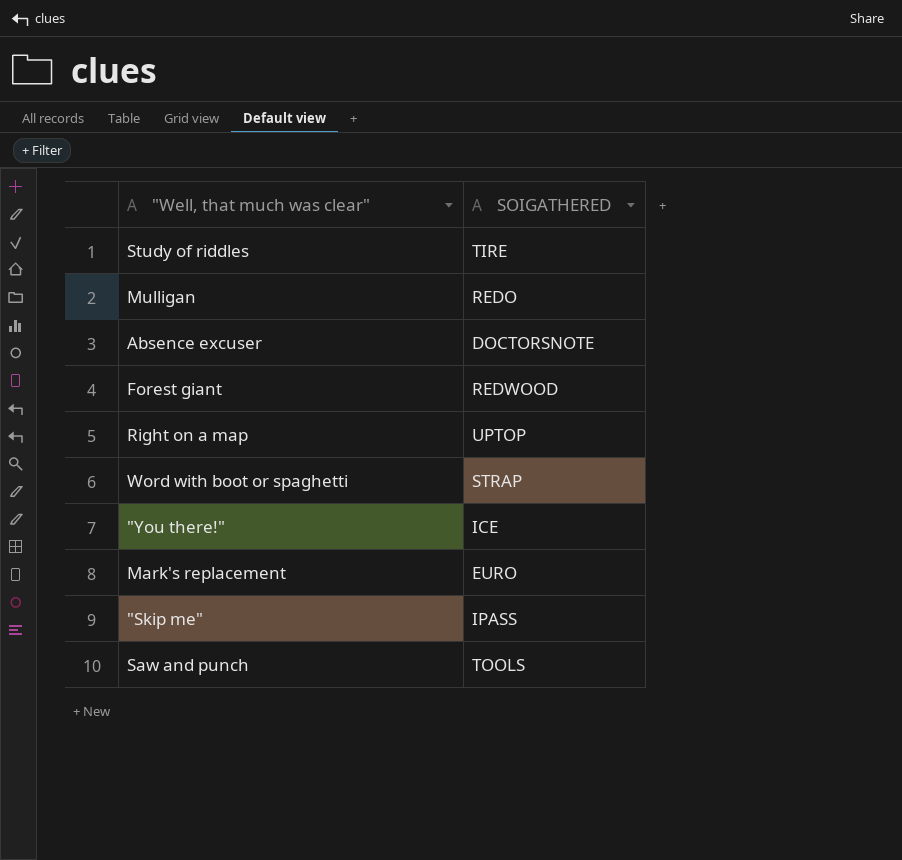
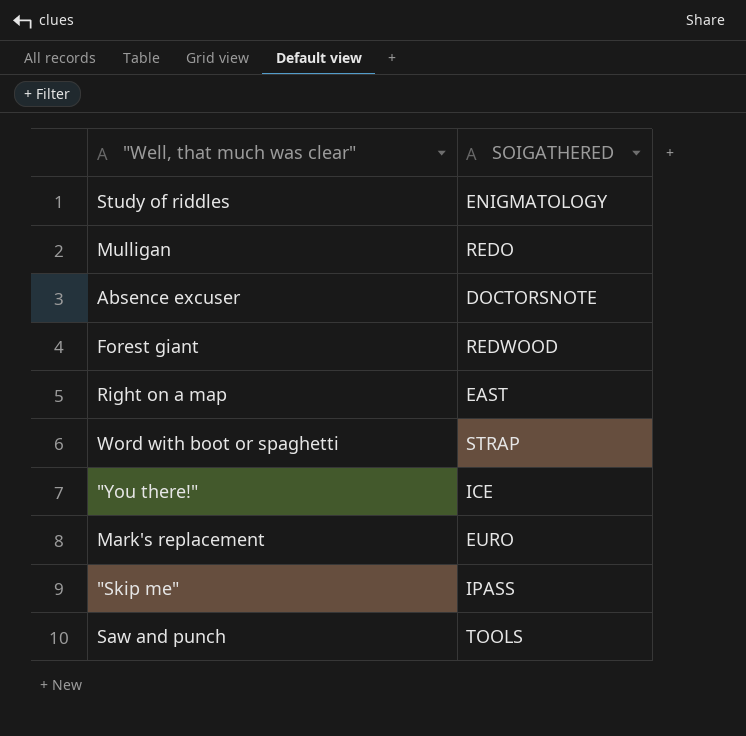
Study of riddles | SOIGATHERED: TIRE -> ENIGMATOLOGY
Right on a map | SOIGATHERED: UPTOP -> EAST

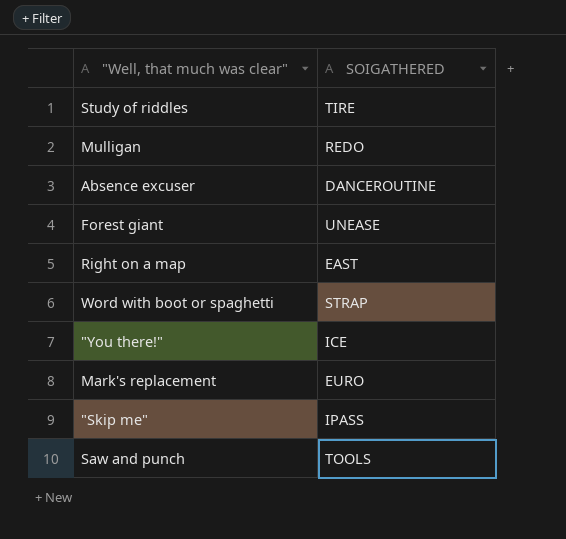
Study of riddles | SOIGATHERED: ENIGMATOLOGY -> TIRE
Absence excuser | SOIGATHERED: DOCTORSNOTE -> DANCEROUTINE
Forest giant | SOIGATHERED: REDWOOD -> UNEASE

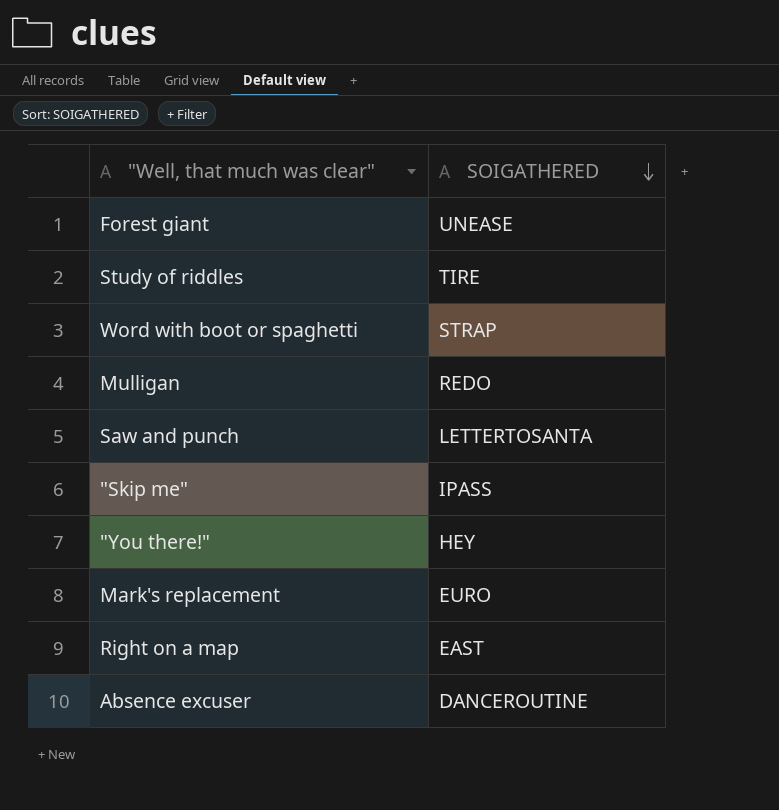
row order: none -> SOIGATHERED descending
Saw and punch | SOIGATHERED: TOOLS -> LETTERTOSANTA
"You there!" | SOIGATHERED: ICE -> HEY

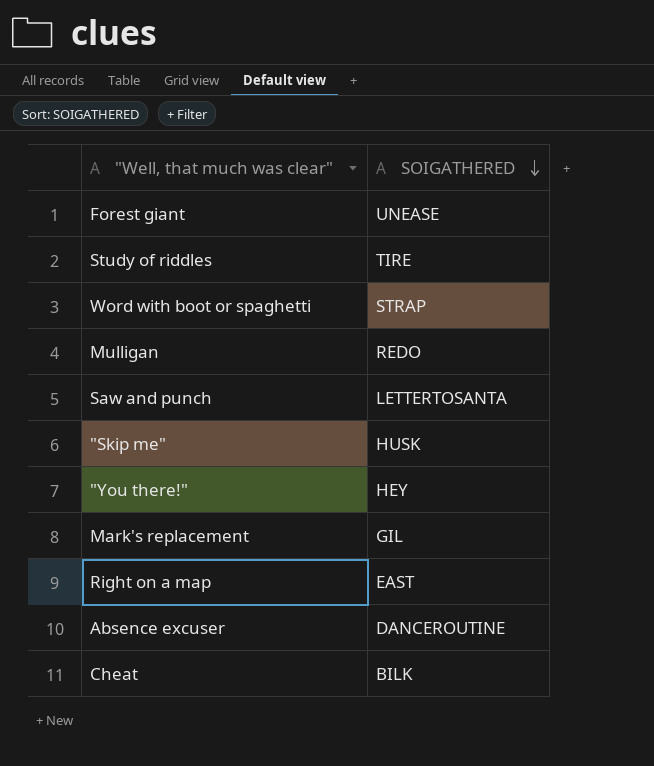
"Skip me" | SOIGATHERED: IPASS -> HUSK
Mark's replacement | SOIGATHERED: EURO -> GIL
row Cheat: none -> BILK

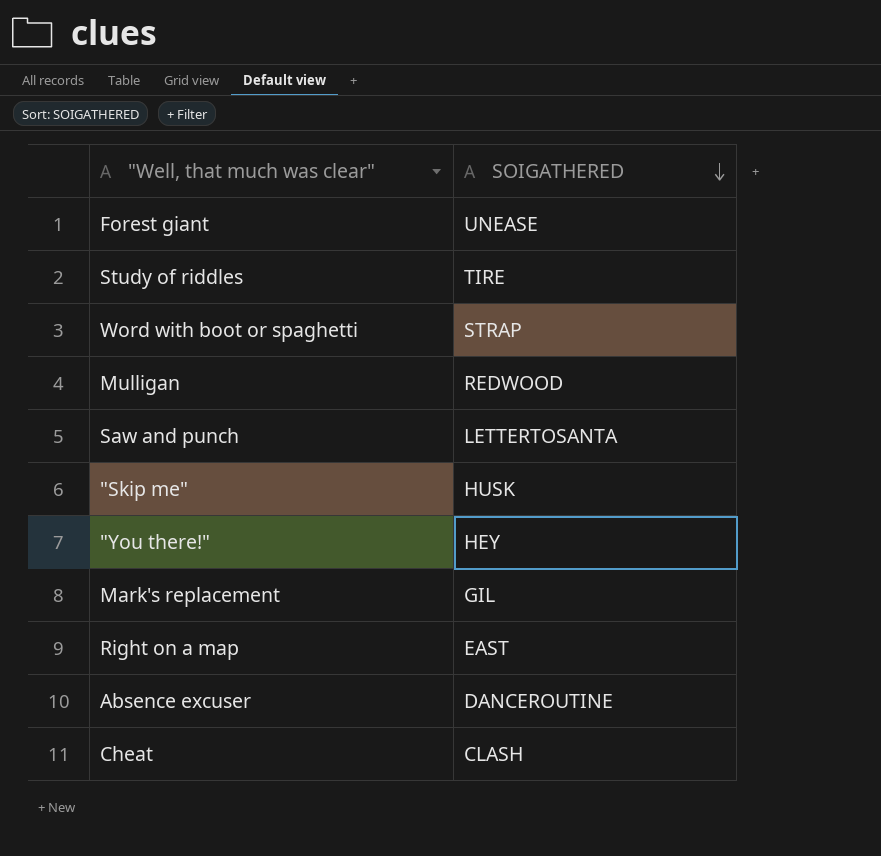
Mulligan | SOIGATHERED: REDO -> REDWOOD
Cheat | SOIGATHERED: BILK -> CLASH

